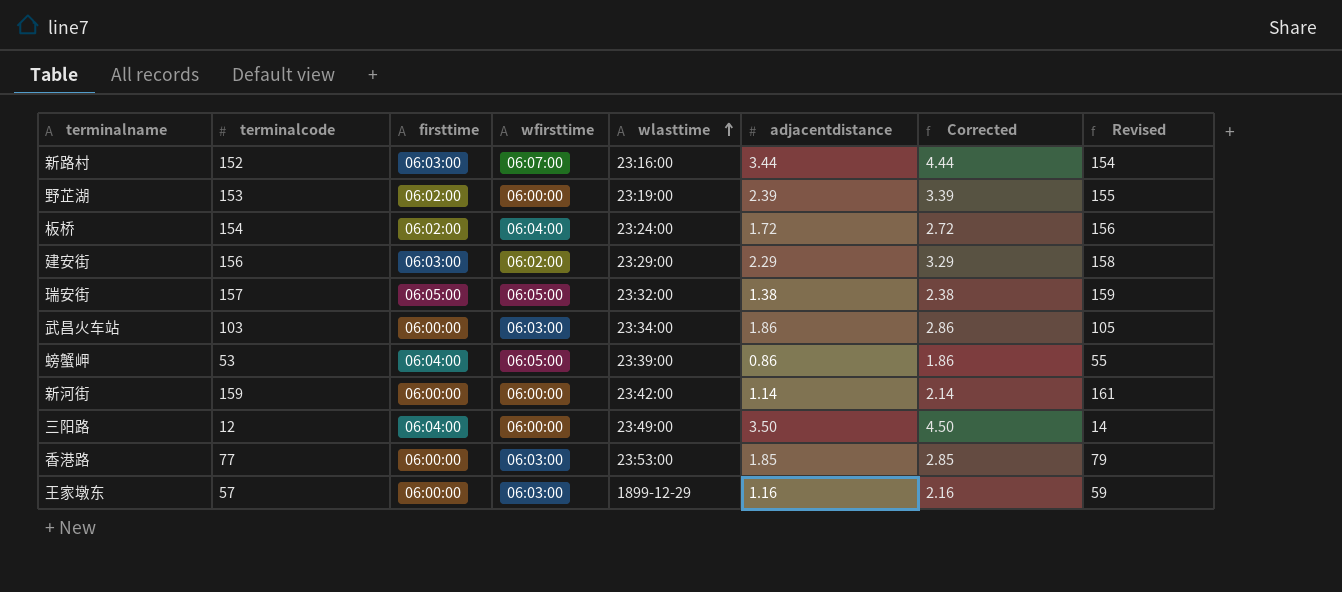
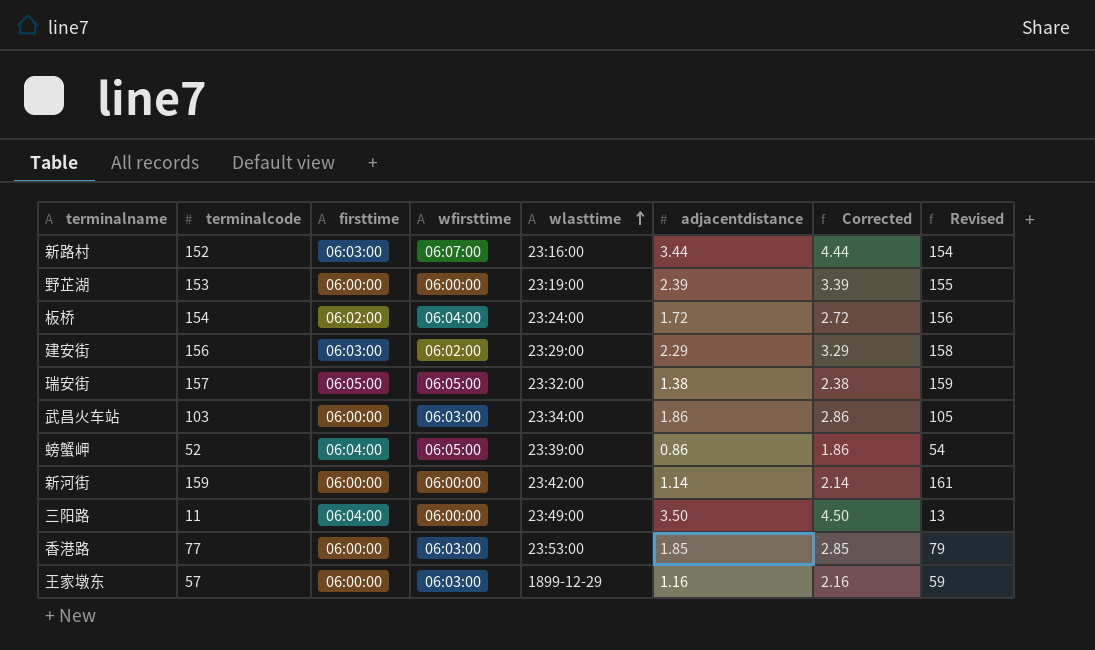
野芷湖 | firsttime: 06:02:00 -> 06:00:00
螃蟹岬 | terminalcode: 53 -> 52
螃蟹岬 | Revised: 55 -> 54
三阳路 | terminalcode: 12 -> 11
三阳路 | Revised: 14 -> 13

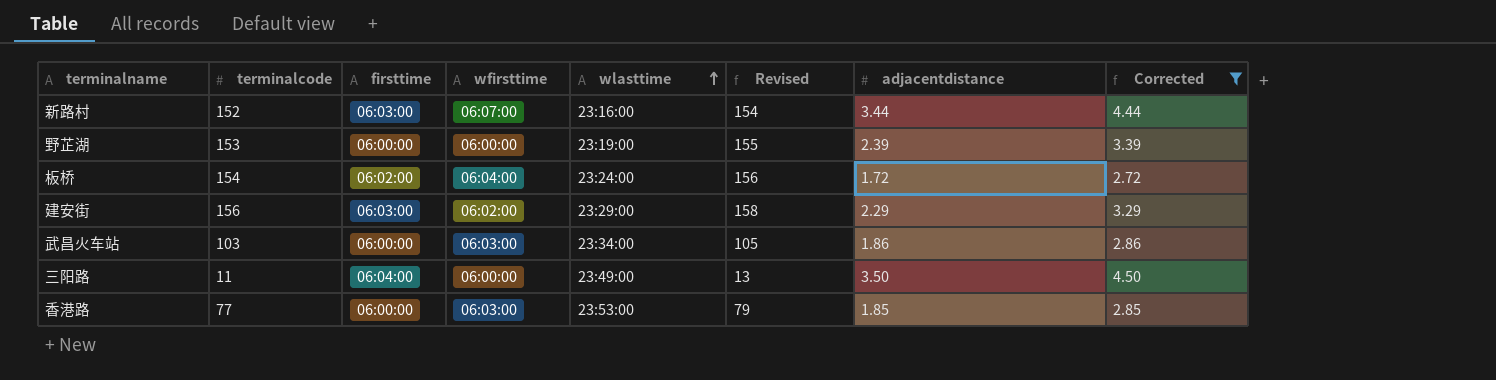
filter: none -> Corrected >= 2.72
column Revised | position: 8 -> 6

